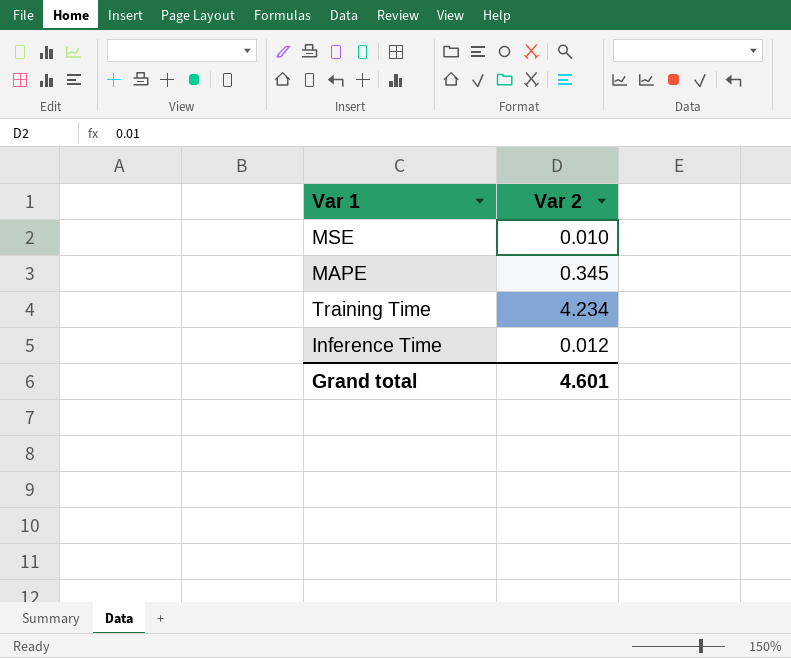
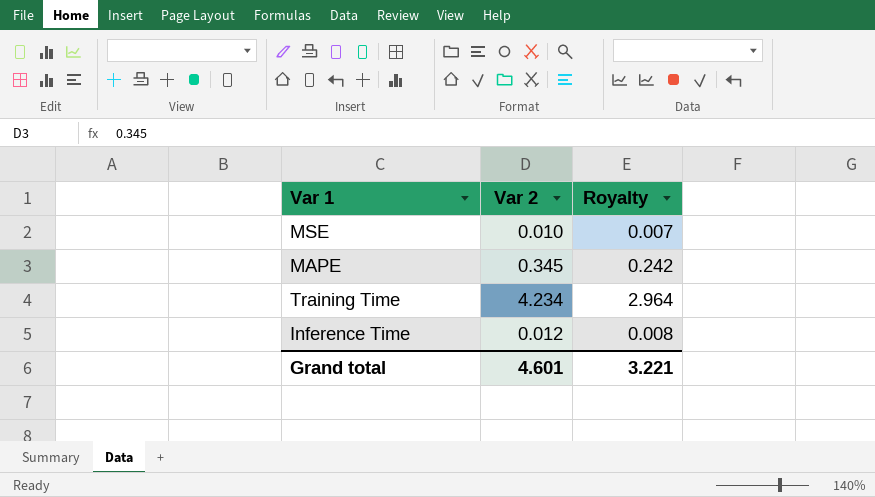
column Royalty | formula: none -> [Var 2] * 0.7

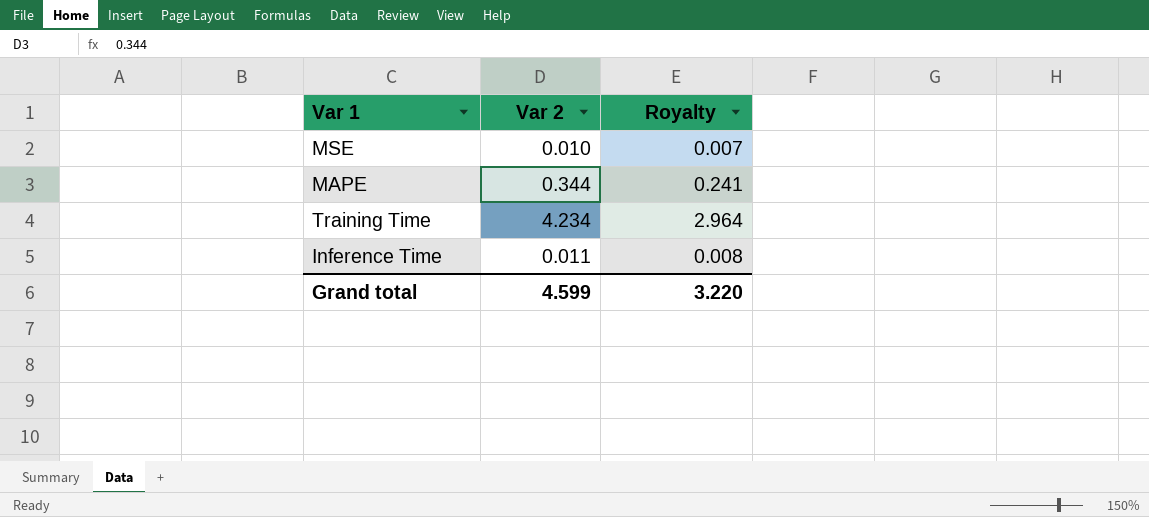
MAPE | Var 2: 0.345 -> 0.344
MAPE | Royalty: 0.242 -> 0.241
Inference Time | Var 2: 0.012 -> 0.011
Grand total | Var 2: 4.601 -> 4.599
Grand total | Royalty: 3.221 -> 3.220

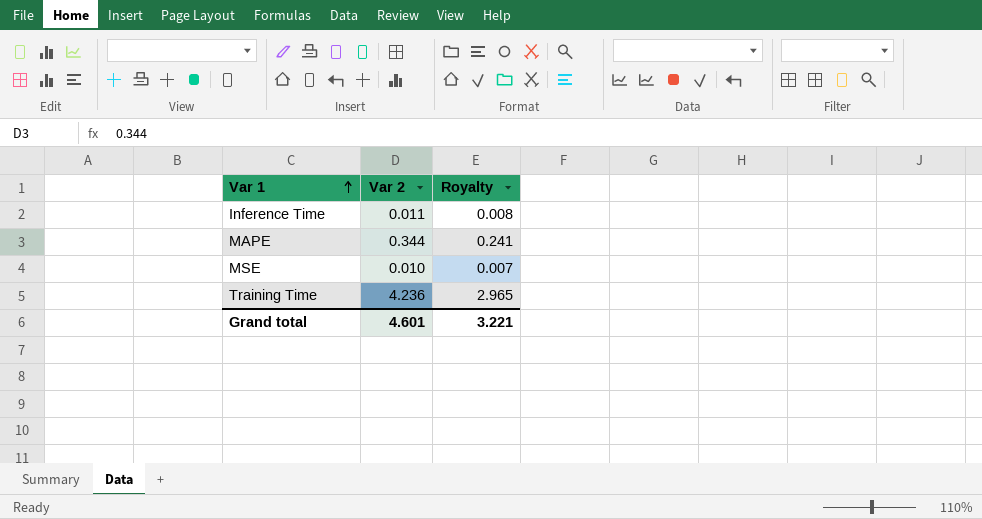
row order: none -> Var 1 ascending
Training Time | Var 2: 4.234 -> 4.236
Training Time | Royalty: 2.964 -> 2.965
Grand total | Var 2: 4.599 -> 4.601
Grand total | Royalty: 3.220 -> 3.221

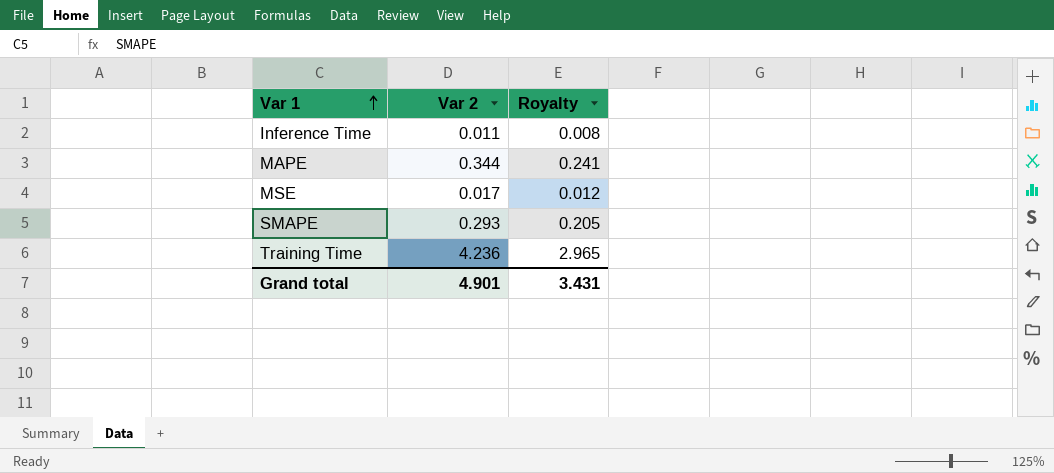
MSE | Var 2: 0.010 -> 0.017
MSE | Royalty: 0.007 -> 0.012
row SMAPE: none -> 0.293 | 0.205
Grand total | Var 2: 4.601 -> 4.901
Grand total | Royalty: 3.221 -> 3.431

